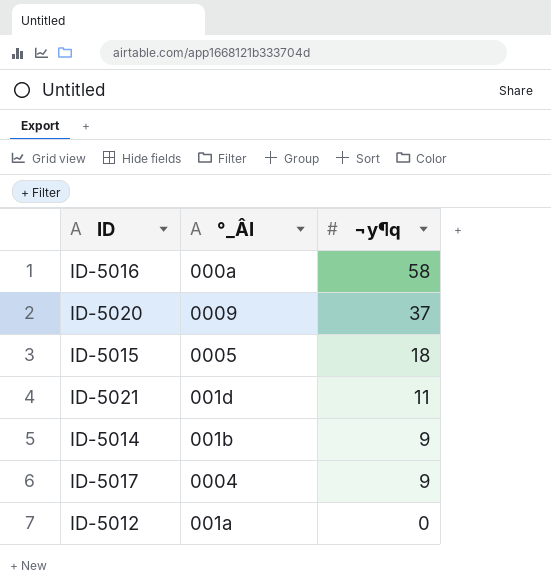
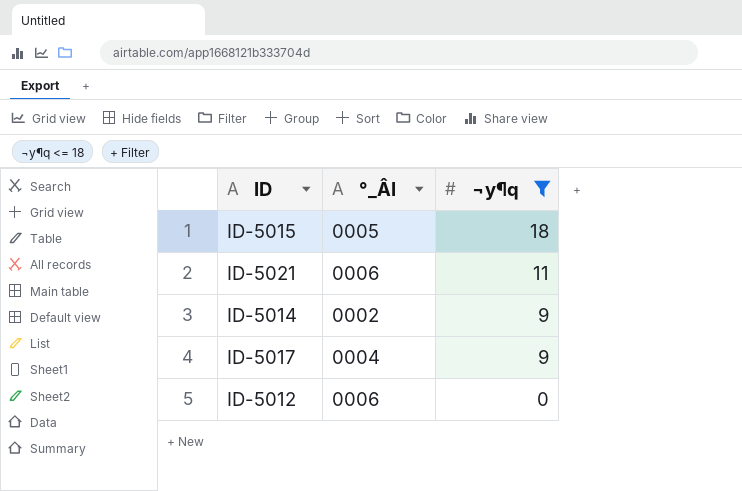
filter: none -> ¬y¶q <= 18
ID-5021 | °_ÂI: 001d -> 0006
ID-5014 | °_ÂI: 001b -> 0002
ID-5012 | °_ÂI: 001a -> 0006

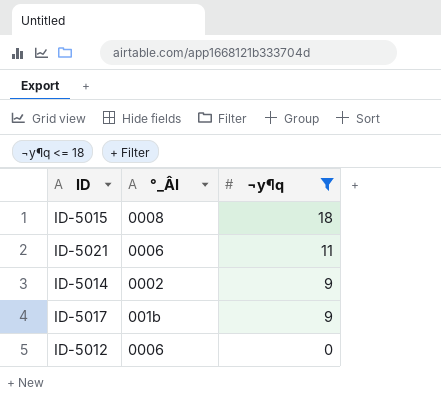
ID-5015 | °_ÂI: 0005 -> 0008
ID-5017 | °_ÂI: 0004 -> 001b

